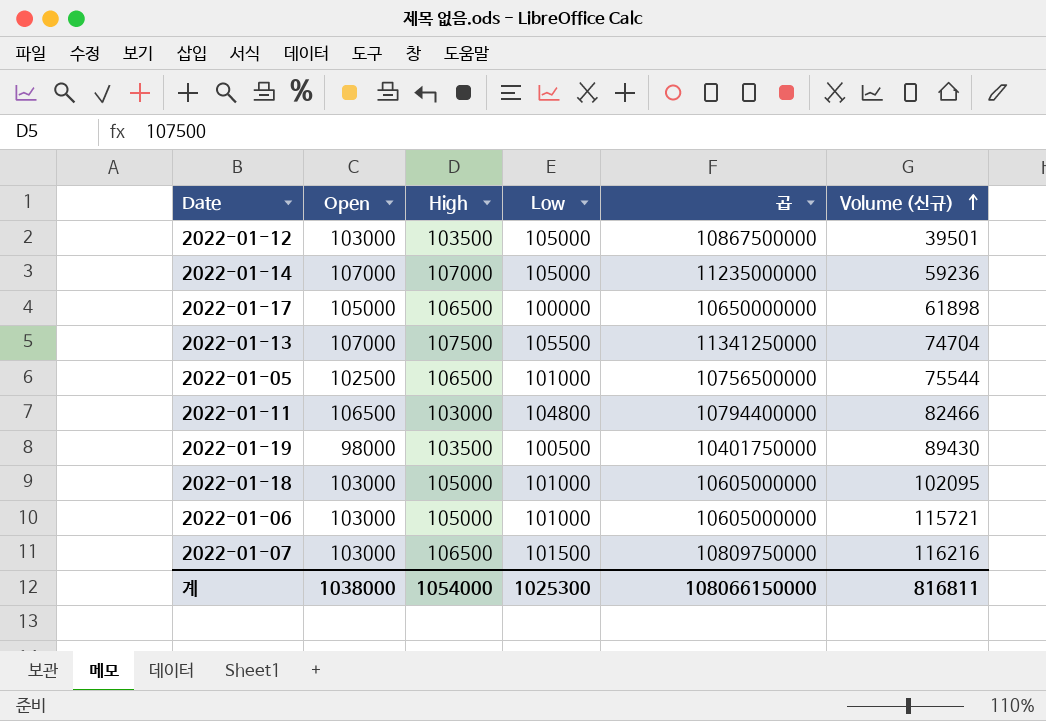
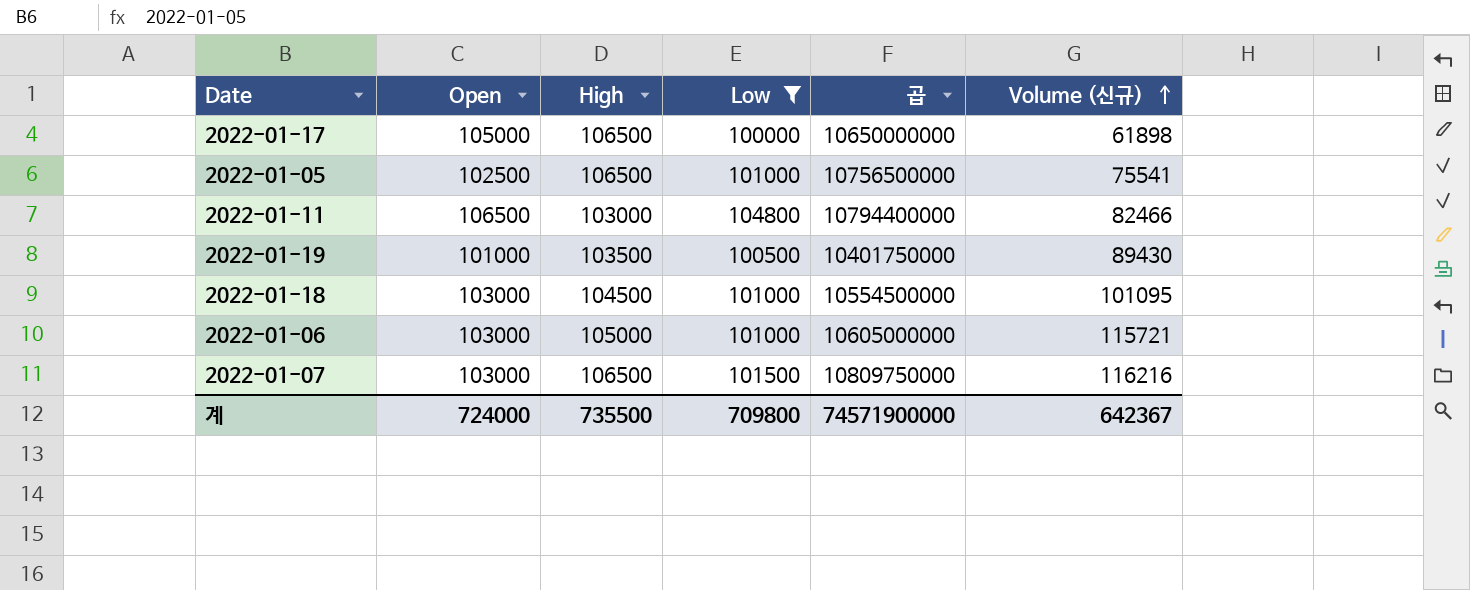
filter: none -> Low <= 104800
2022-01-05 | Volume (신규): 75544 -> 75541
2022-01-19 | Open: 98000 -> 101000
2022-01-18 | High: 105000 -> 104500
2022-01-18 | 곱: 10605000000 -> 10554500000
2022-01-18 | Volume (신규): 102095 -> 101095
계 | Open: 1038000 -> 724000
계 | High: 1054000 -> 735500
계 | Low: 1025300 -> 709800
계 | 곱: 108066150000 -> 74571900000
계 | Volume (신규): 816811 -> 642367

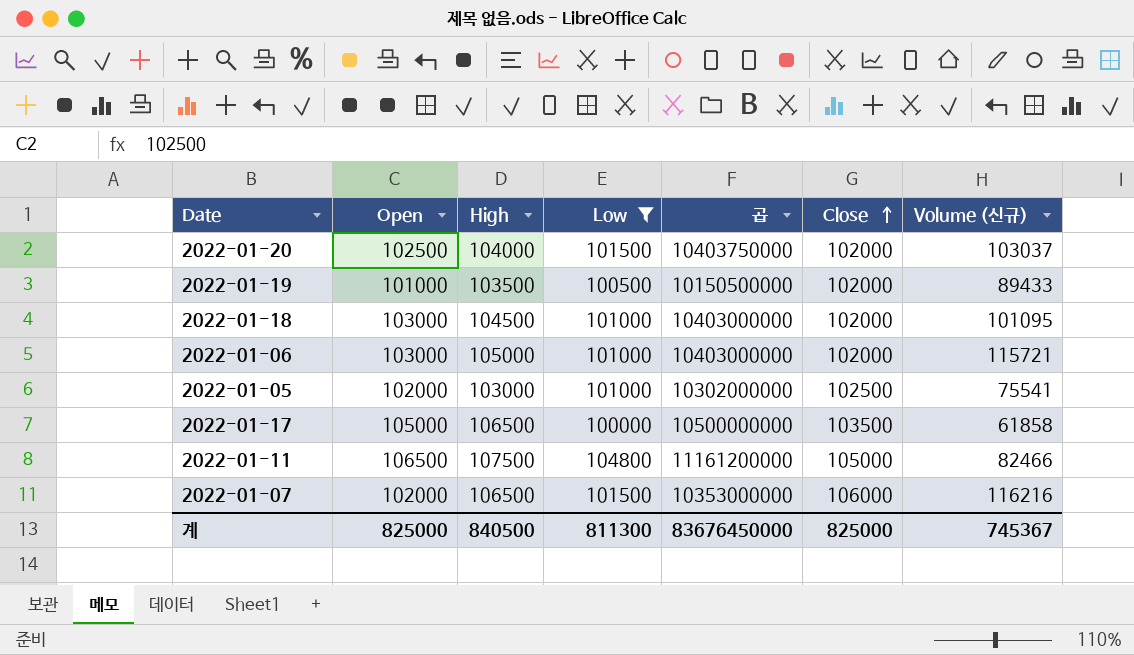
row order: Volume (신규) ascending -> Close ascending
column 곱 | formula: [High] * [Low] -> [Open] * [Low]
column Close | position: none -> 6
row 2022-01-20: none -> 102500 | 104000 | 101500 | 10403750000 | 102000 | 103037
2022-01-19 | Volume (신규): 89430 -> 89433
2022-01-05 | Open: 102500 -> 102000
2022-01-05 | High: 106500 -> 103000
2022-01-17 | Volume (신규): 61898 -> 61858
2022-01-11 | High: 103000 -> 107500
2022-01-07 | Open: 103000 -> 102000
계 | Open: 724000 -> 825000
계 | High: 735500 -> 840500
계 | Low: 709800 -> 811300
계 | 곱: 74571900000 -> 83676450000
계 | Volume (신규): 642367 -> 745367

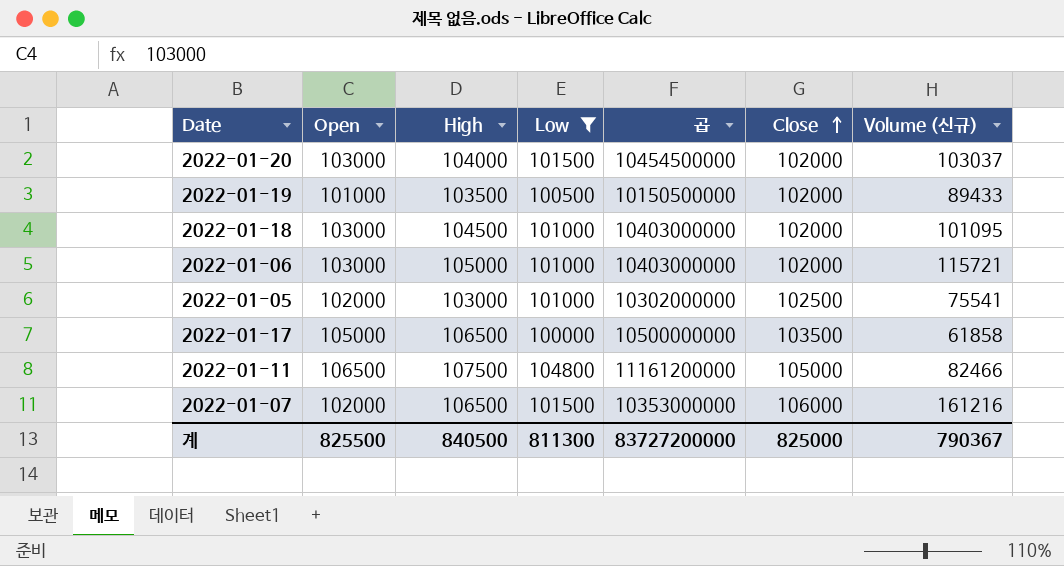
2022-01-20 | Open: 102500 -> 103000
2022-01-20 | 곱: 10403750000 -> 10454500000
2022-01-07 | Volume (신규): 116216 -> 161216
계 | Open: 825000 -> 825500
계 | 곱: 83676450000 -> 83727200000
계 | Volume (신규): 745367 -> 790367

